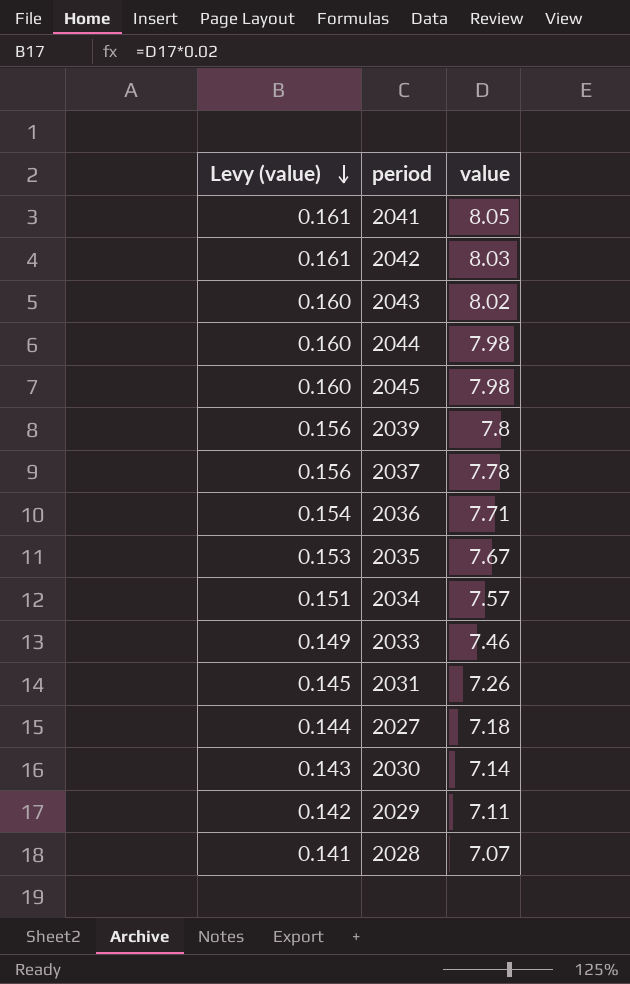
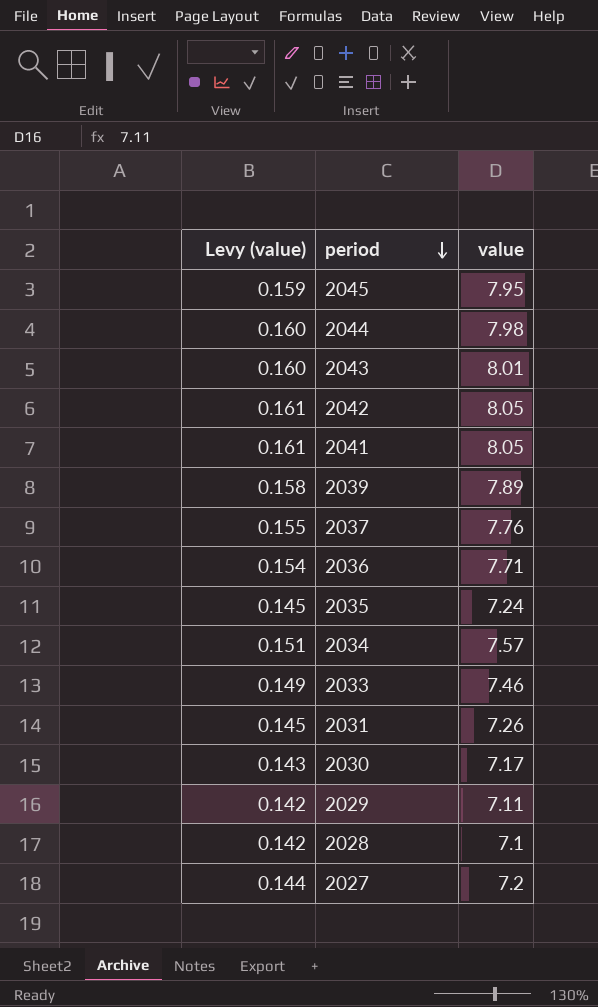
row order: Levy (value) descending -> period descending
2045 | Levy (value): 0.160 -> 0.159
2045 | value: 7.98 -> 7.95
2043 | value: 8.02 -> 8.01
2042 | value: 8.03 -> 8.05
2039 | Levy (value): 0.156 -> 0.158
2039 | value: 7.8 -> 7.89
2037 | Levy (value): 0.156 -> 0.155
2037 | value: 7.78 -> 7.76
2035 | Levy (value): 0.153 -> 0.145
2035 | value: 7.67 -> 7.24
2030 | value: 7.14 -> 7.17
2028 | Levy (value): 0.141 -> 0.142
2028 | value: 7.07 -> 7.1
2027 | value: 7.18 -> 7.2

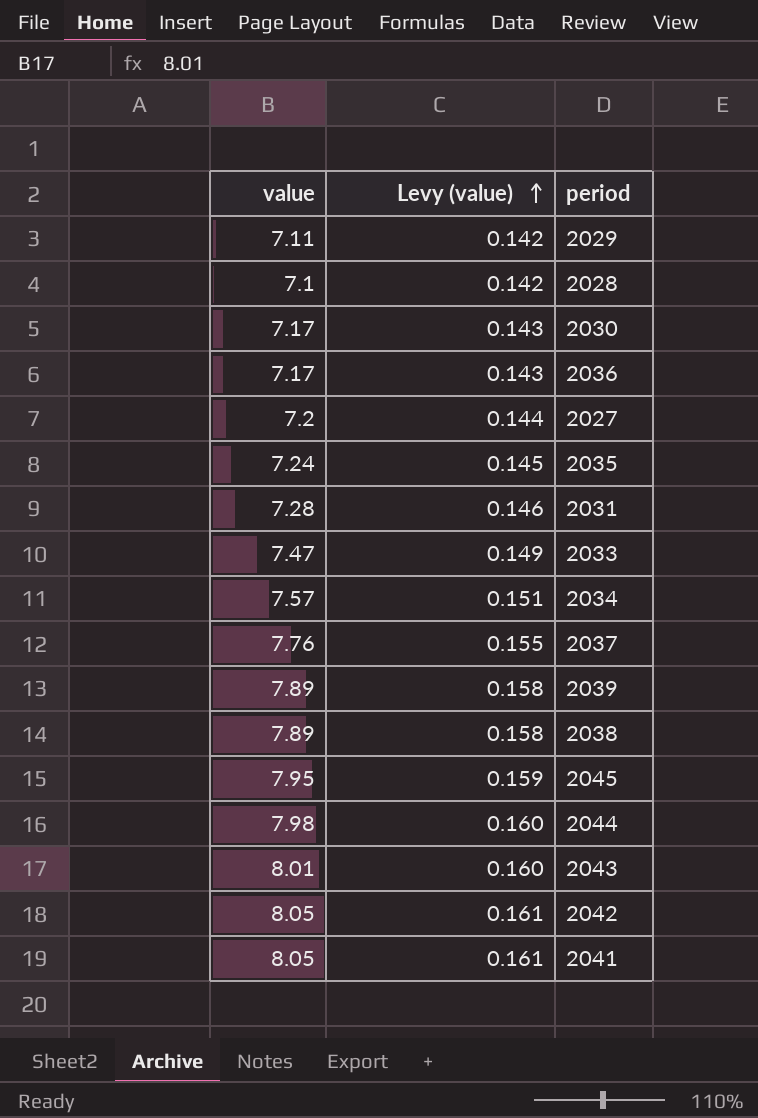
row order: period descending -> Levy (value) ascending
column value | position: 3 -> 1
2036 | value: 7.71 -> 7.17
2036 | Levy (value): 0.154 -> 0.143
2031 | value: 7.26 -> 7.28
2031 | Levy (value): 0.145 -> 0.146
2033 | value: 7.46 -> 7.47
row 2038: none -> 7.89 | 0.158

